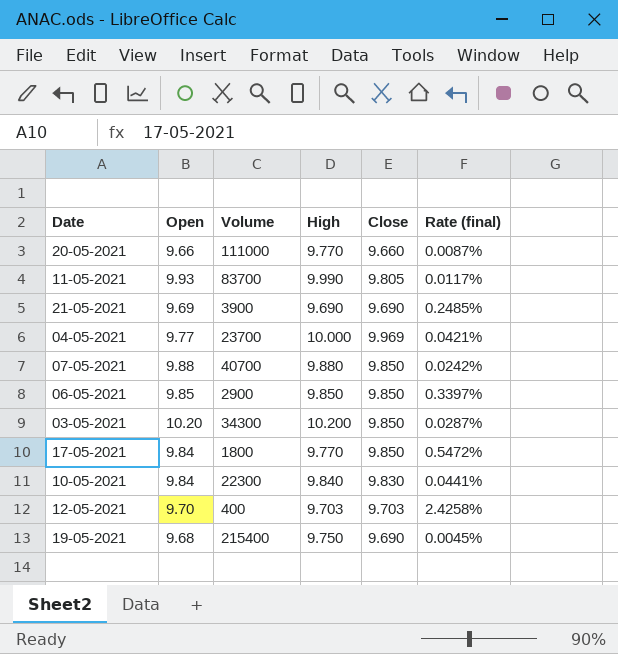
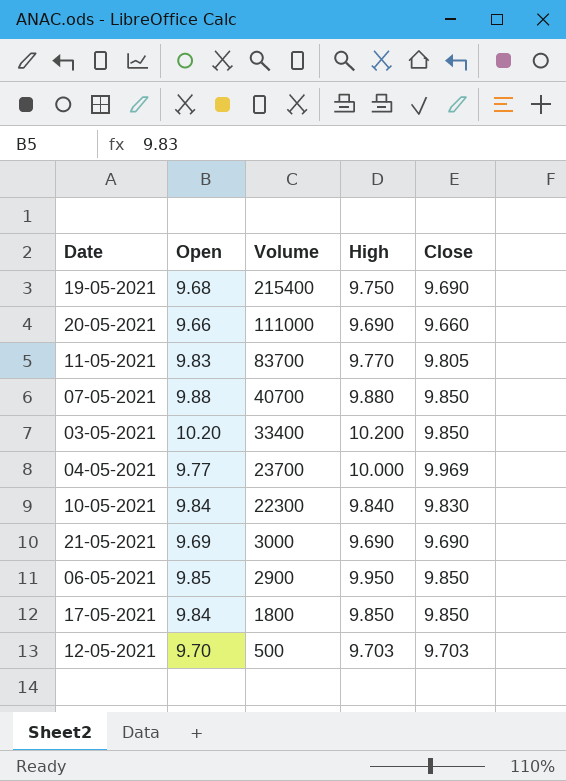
row order: none -> Volume descending
column Rate (final) | formula: [Close] / [Volume] -> none
20-05-2021 | High: 9.770 -> 9.690
11-05-2021 | Open: 9.93 -> 9.83
11-05-2021 | High: 9.990 -> 9.770
03-05-2021 | Volume: 34300 -> 33400
21-05-2021 | Volume: 3900 -> 3000
06-05-2021 | High: 9.850 -> 9.950
17-05-2021 | High: 9.770 -> 9.850
12-05-2021 | Volume: 400 -> 500

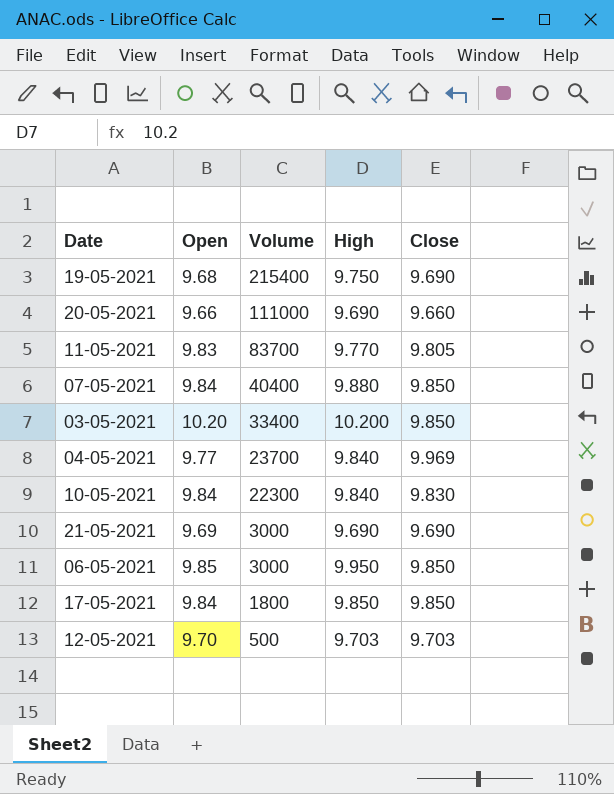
07-05-2021 | Open: 9.88 -> 9.84
07-05-2021 | Volume: 40700 -> 40400
04-05-2021 | High: 10.000 -> 9.840
06-05-2021 | Volume: 2900 -> 3000

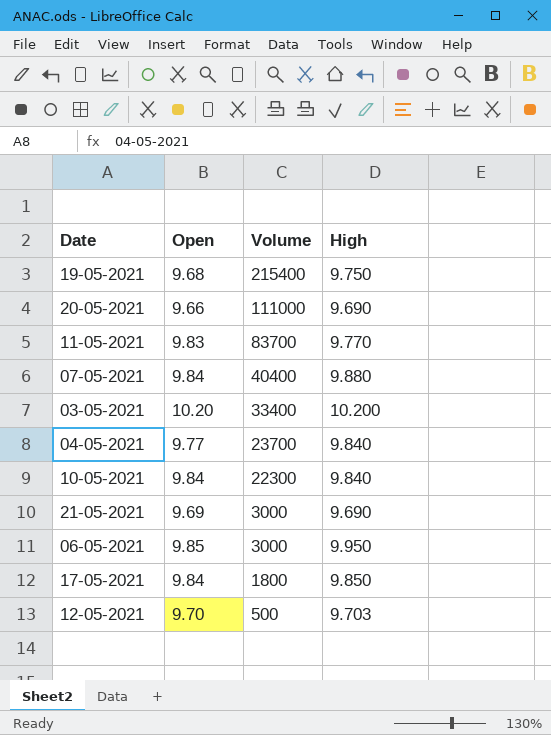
column Close | position: 5 -> none

